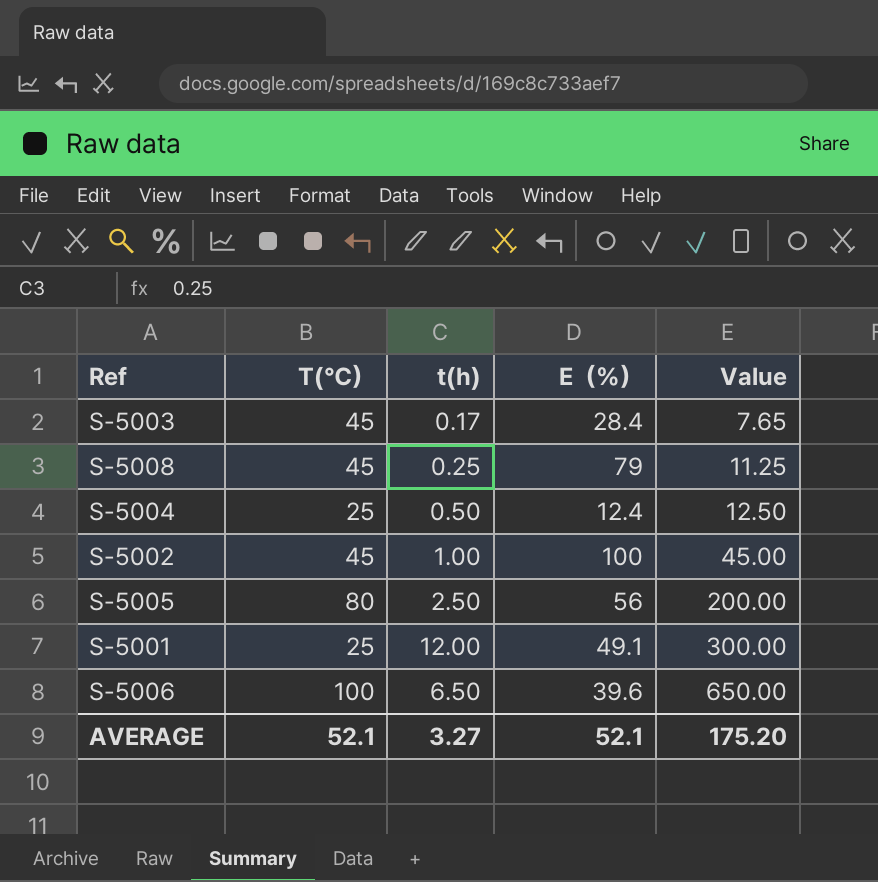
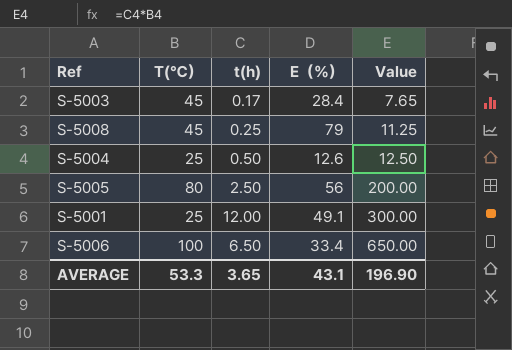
row S-5002: 45 | 1.00 | 100 | 45.00 -> none
S-5004 | E（%）: 12.4 -> 12.6
S-5006 | E（%）: 39.6 -> 33.4
AVERAGE | T(℃）: 52.1 -> 53.3
AVERAGE | t(h): 3.27 -> 3.65
AVERAGE | E（%）: 52.1 -> 43.1
AVERAGE | Value: 175.20 -> 196.90

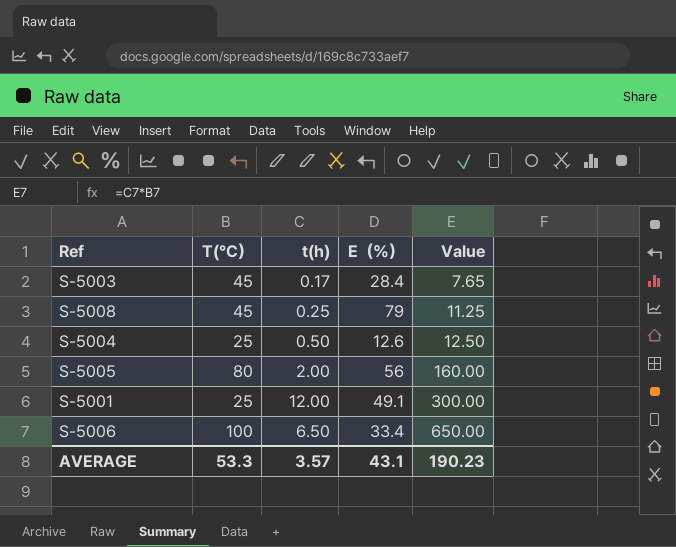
S-5005 | t(h): 2.50 -> 2.00
S-5005 | Value: 200.00 -> 160.00
AVERAGE | t(h): 3.65 -> 3.57
AVERAGE | Value: 196.90 -> 190.23

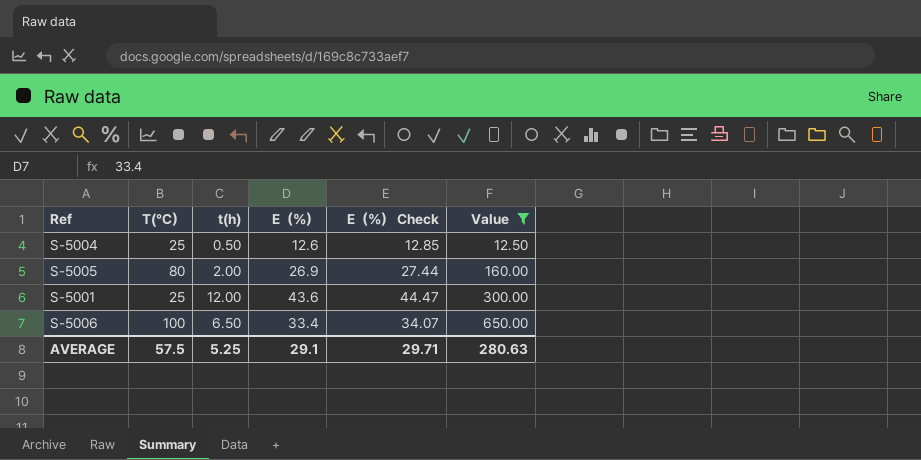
filter: none -> Value >= 12.50
column E（%） Check | formula: none -> [E（%）] * 1.02
S-5005 | E（%）: 56 -> 26.9
S-5001 | E（%）: 49.1 -> 43.6
AVERAGE | T(℃）: 53.3 -> 57.5
AVERAGE | t(h): 3.57 -> 5.25
AVERAGE | E（%）: 43.1 -> 29.1
AVERAGE | Value: 190.23 -> 280.63

